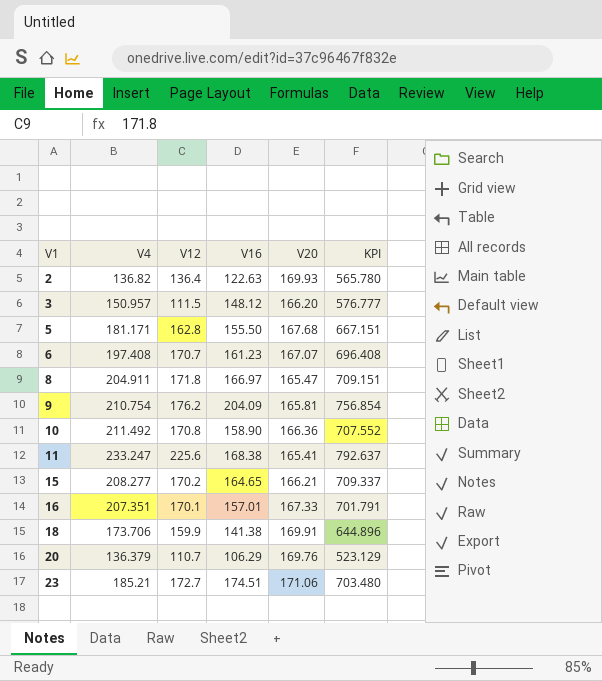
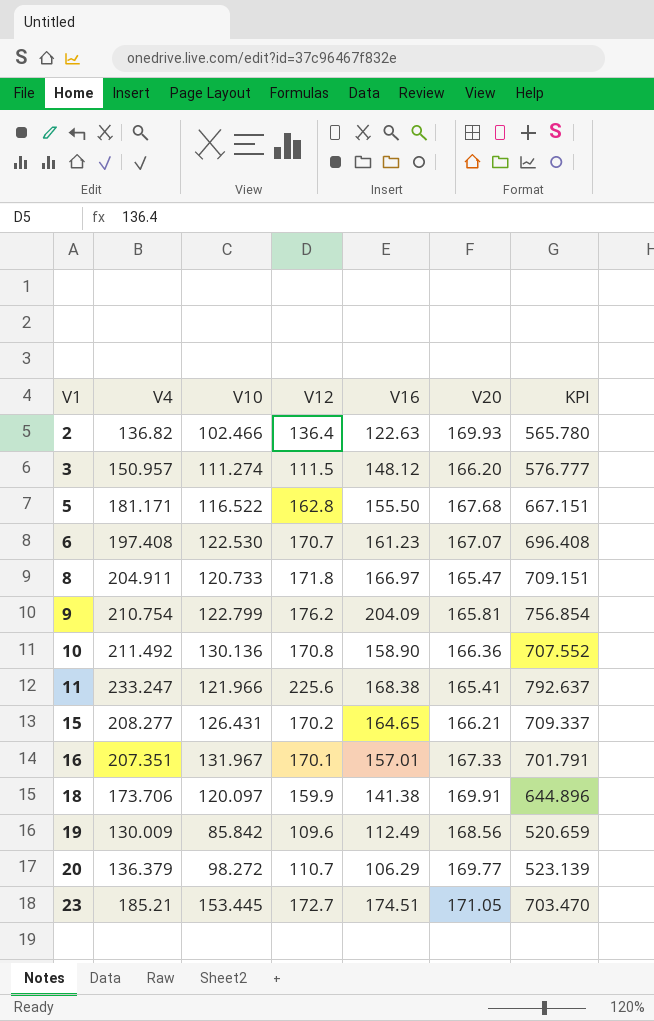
column V10 | position: none -> 3
row 19: none -> 130.009 | 85.842 | 109.6 | 112.49 | 168.56 | 520.659
20 | V20: 169.76 -> 169.77
20 | KPI: 523.129 -> 523.139
23 | V20: 171.06 -> 171.05
23 | KPI: 703.480 -> 703.470

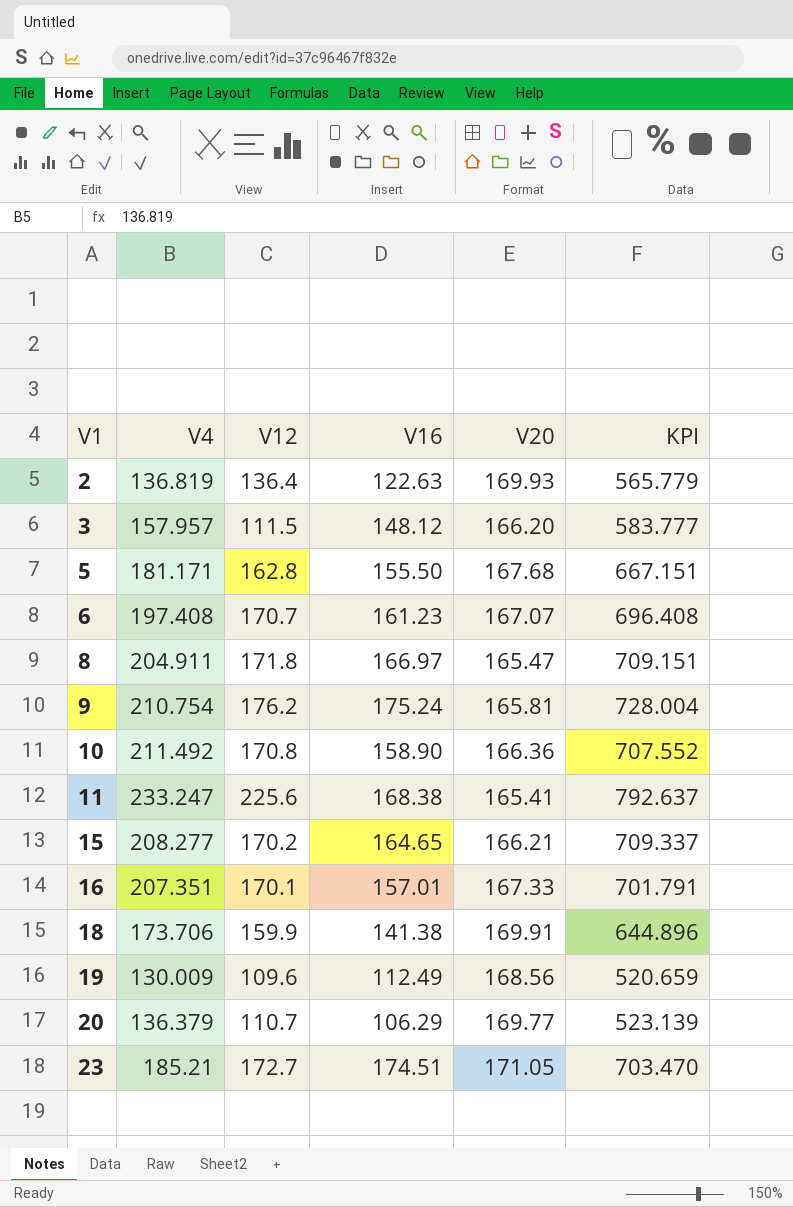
column V10 | position: 3 -> none
2 | V4: 136.82 -> 136.819
2 | KPI: 565.780 -> 565.779
3 | V4: 150.957 -> 157.957
3 | KPI: 576.777 -> 583.777
9 | V16: 204.09 -> 175.24
9 | KPI: 756.854 -> 728.004

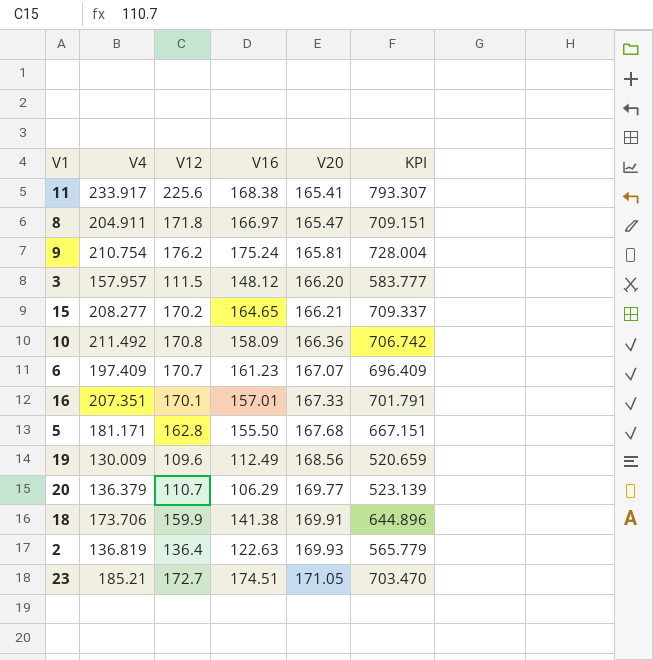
row order: V1 ascending -> V20 ascending
11 | V4: 233.247 -> 233.917
11 | KPI: 792.637 -> 793.307
10 | V16: 158.90 -> 158.09
10 | KPI: 707.552 -> 706.742
6 | V4: 197.408 -> 197.409
6 | KPI: 696.408 -> 696.409

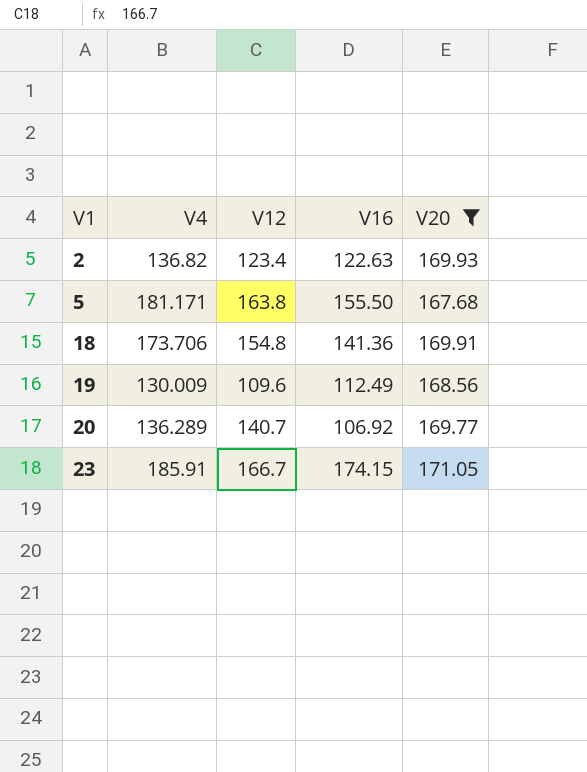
filter: none -> V20 >= 167.68
row order: V20 ascending -> V1 ascending
column KPI | formula: [V4] + [V12] + [V16] + [V20] -> none
2 | V4: 136.819 -> 136.82
2 | V12: 136.4 -> 123.4
5 | V12: 162.8 -> 163.8
18 | V12: 159.9 -> 154.8
18 | V16: 141.38 -> 141.36
20 | V4: 136.379 -> 136.289
20 | V12: 110.7 -> 140.7
20 | V16: 106.29 -> 106.92
23 | V4: 185.21 -> 185.91
23 | V12: 172.7 -> 166.7
23 | V16: 174.51 -> 174.15

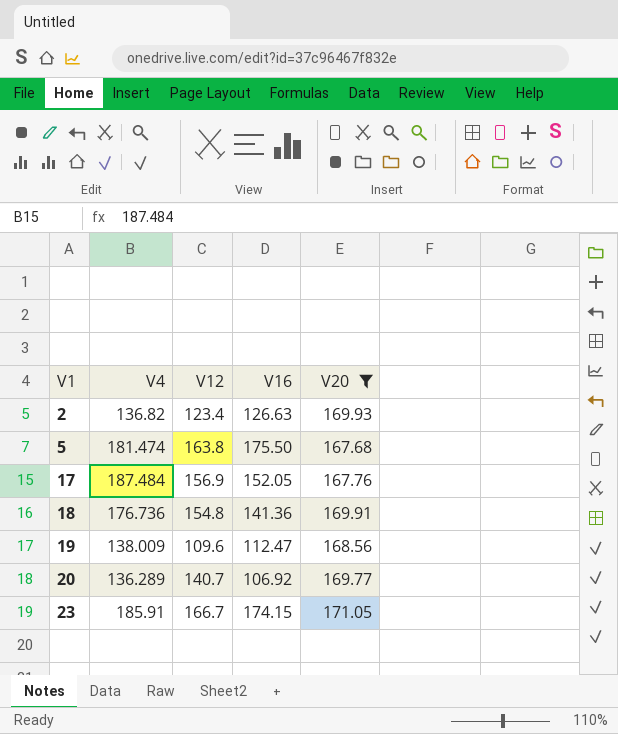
2 | V16: 122.63 -> 126.63
5 | V4: 181.171 -> 181.474
5 | V16: 155.50 -> 175.50
row 17: none -> 187.484 | 156.9 | 152.05 | 167.76
18 | V4: 173.706 -> 176.736
19 | V4: 130.009 -> 138.009
19 | V16: 112.49 -> 112.47

